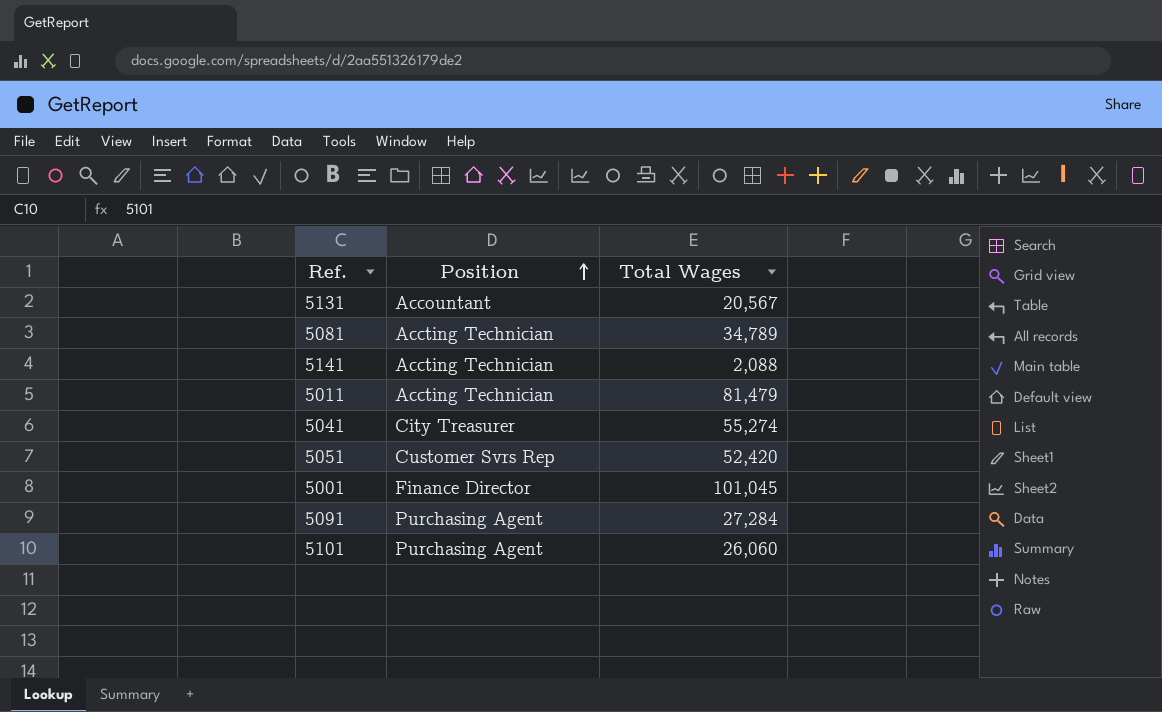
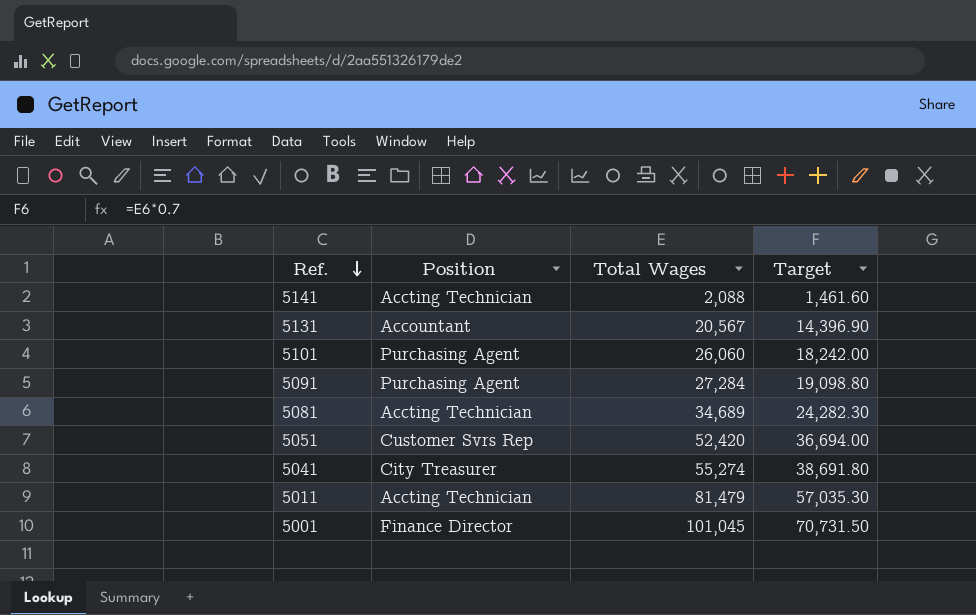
row order: Position ascending -> Ref. descending
column Target | formula: none -> [Total Wages] * 0.7
5081 | Total Wages: 34,789 -> 34,689

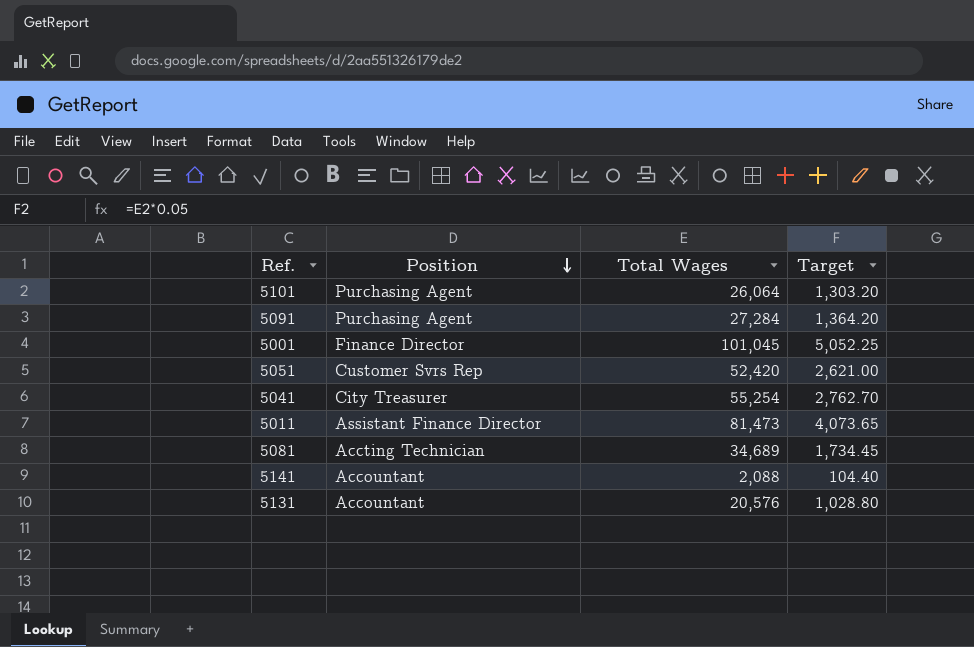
row order: Ref. descending -> Position descending
column Target | formula: [Total Wages] * 0.7 -> [Total Wages] * 0.05
5101 | Total Wages: 26,060 -> 26,064
5041 | Total Wages: 55,274 -> 55,254
5011 | Position: Accting Technician -> Assistant Finance Director
5011 | Total Wages: 81,479 -> 81,473
5141 | Position: Accting Technician -> Accountant
5131 | Total Wages: 20,567 -> 20,576

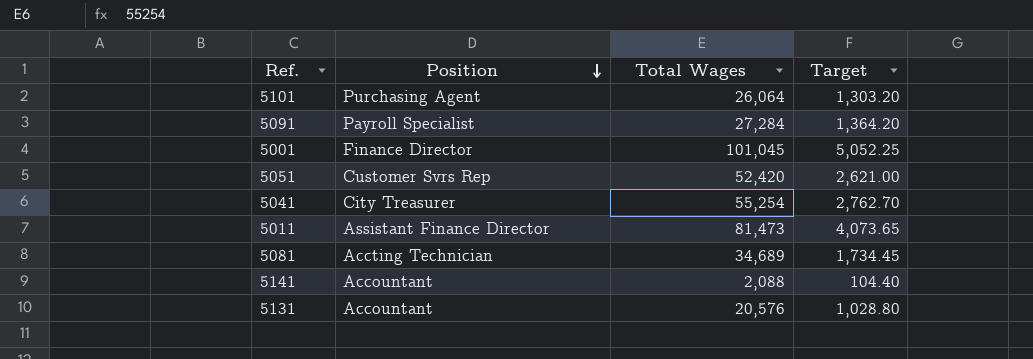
5091 | Position: Purchasing Agent -> Payroll Specialist

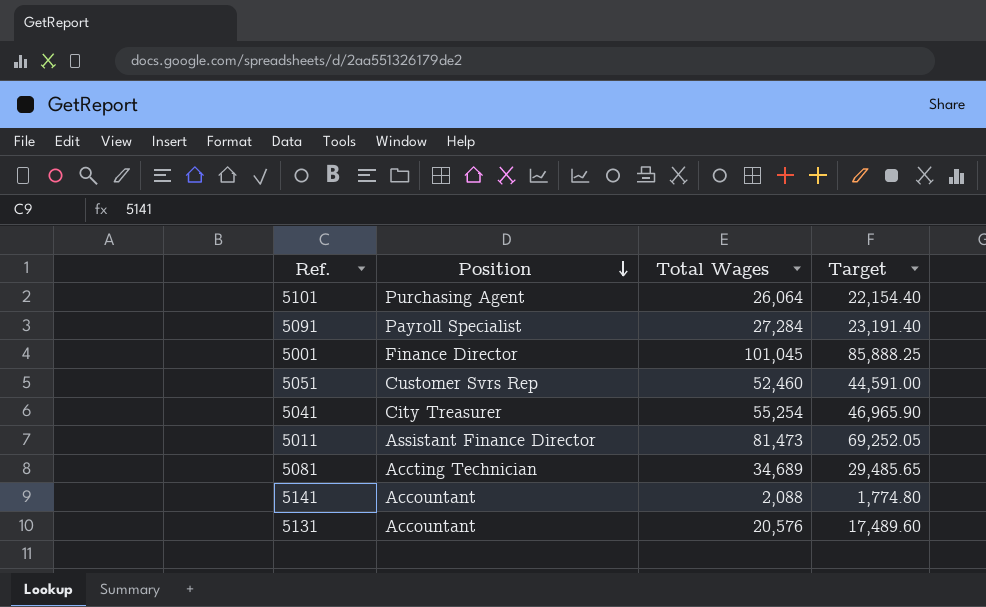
column Target | formula: [Total Wages] * 0.05 -> [Total Wages] * 0.85
5051 | Total Wages: 52,420 -> 52,460

